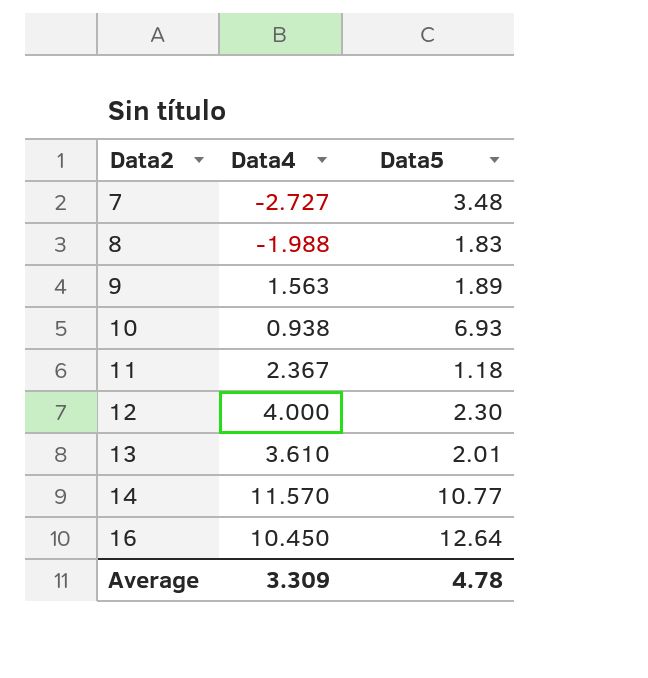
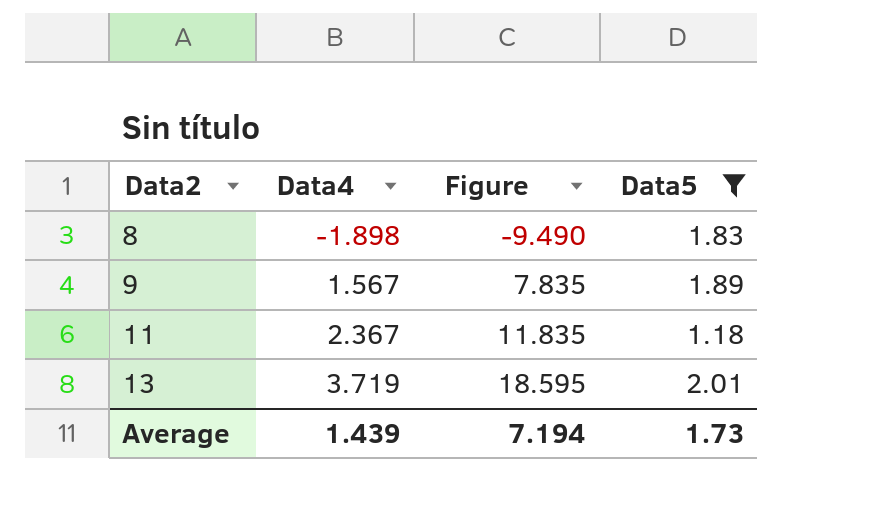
filter: none -> Data5 <= 2.01
column Figure | formula: none -> [Data4] * 5
8 | Data4: -1.988 -> -1.898
9 | Data4: 1.563 -> 1.567
13 | Data4: 3.610 -> 3.719
Average | Data4: 3.309 -> 1.439
Average | Data5: 4.78 -> 1.73

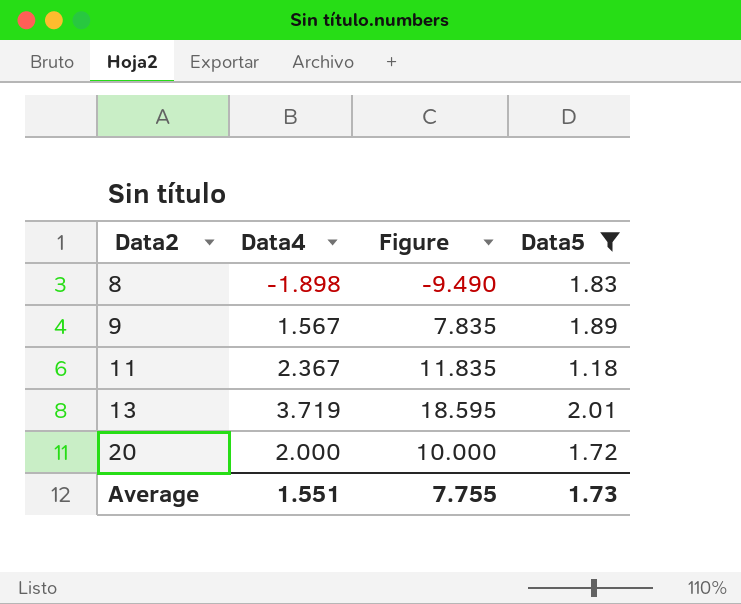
row 20: none -> 2.000 | 10.000 | 1.72
Average | Data4: 1.439 -> 1.551
Average | Figure: 7.194 -> 7.755

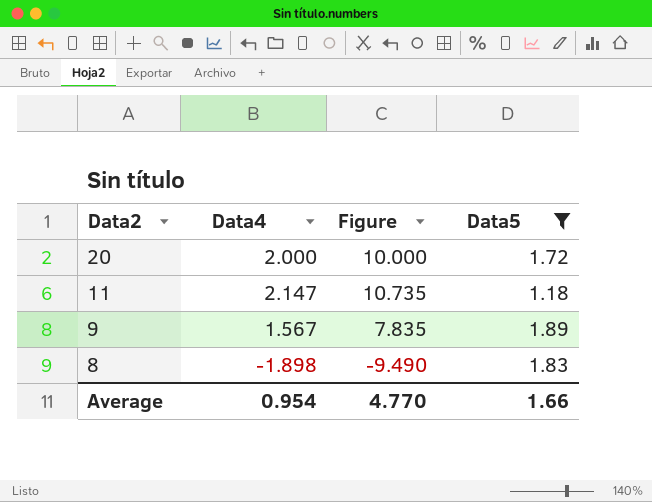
row order: Data2 ascending -> Data2 descending
row 13: 3.719 | 18.595 | 2.01 -> none
11 | Data4: 2.367 -> 2.147
11 | Figure: 11.835 -> 10.735
Average | Data4: 1.551 -> 0.954
Average | Figure: 7.755 -> 4.770
Average | Data5: 1.73 -> 1.66

